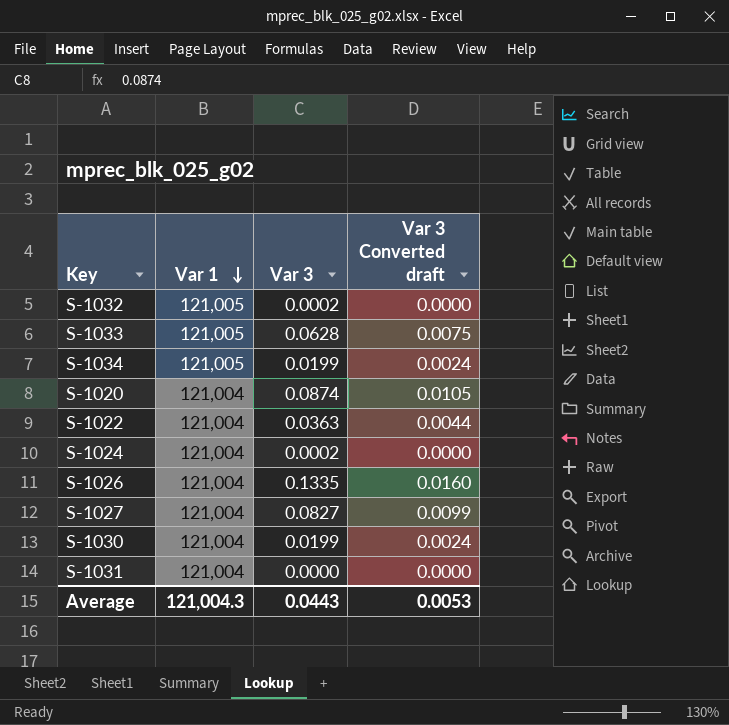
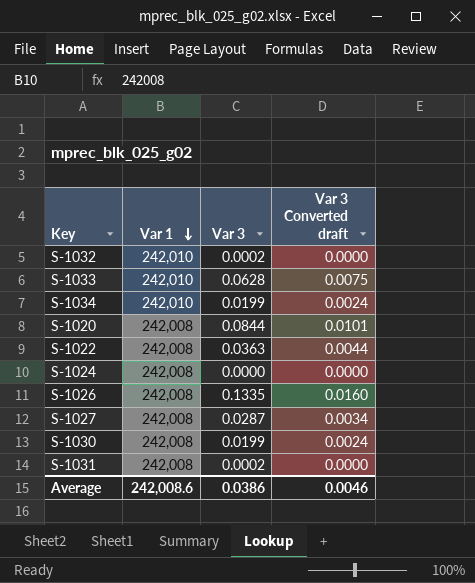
S-1032 | Var 1: 121,005 -> 242,010
S-1033 | Var 1: 121,005 -> 242,010
S-1034 | Var 1: 121,005 -> 242,010
S-1020 | Var 1: 121,004 -> 242,008
S-1020 | Var 3: 0.0874 -> 0.0844
S-1020 | Var 3 Converted draft: 0.0105 -> 0.0101
S-1022 | Var 1: 121,004 -> 242,008
S-1024 | Var 1: 121,004 -> 242,008
S-1024 | Var 3: 0.0002 -> 0.0000
S-1026 | Var 1: 121,004 -> 242,008
S-1027 | Var 1: 121,004 -> 242,008
S-1027 | Var 3: 0.0827 -> 0.0287
S-1027 | Var 3 Converted draft: 0.0099 -> 0.0034
S-1030 | Var 1: 121,004 -> 242,008
S-1031 | Var 1: 121,004 -> 242,008
S-1031 | Var 3: 0.0000 -> 0.0002
Average | Var 1: 121,004.3 -> 242,008.6
Average | Var 3: 0.0443 -> 0.0386
Average | Var 3 Converted draft: 0.0053 -> 0.0046

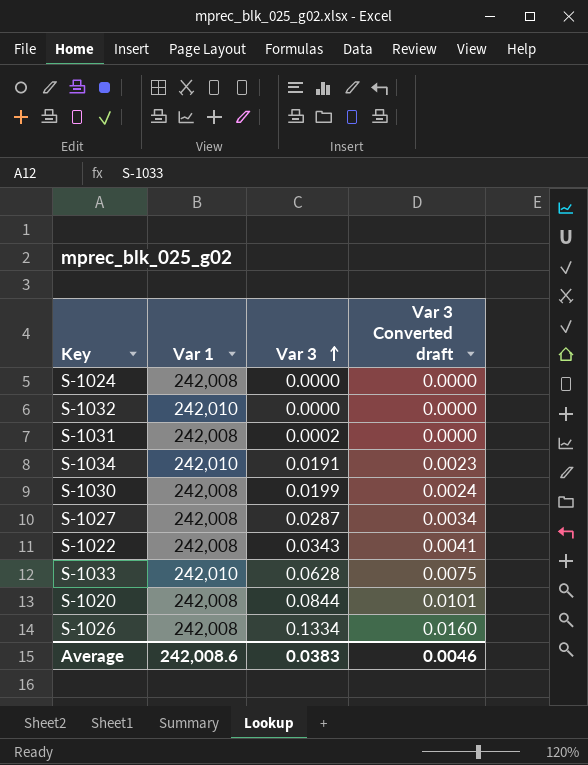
row order: Var 1 descending -> Var 3 ascending
S-1032 | Var 3: 0.0002 -> 0.0000
S-1034 | Var 3: 0.0199 -> 0.0191
S-1034 | Var 3 Converted draft: 0.0024 -> 0.0023
S-1022 | Var 3: 0.0363 -> 0.0343
S-1022 | Var 3 Converted draft: 0.0044 -> 0.0041
S-1026 | Var 3: 0.1335 -> 0.1334
Average | Var 3: 0.0386 -> 0.0383

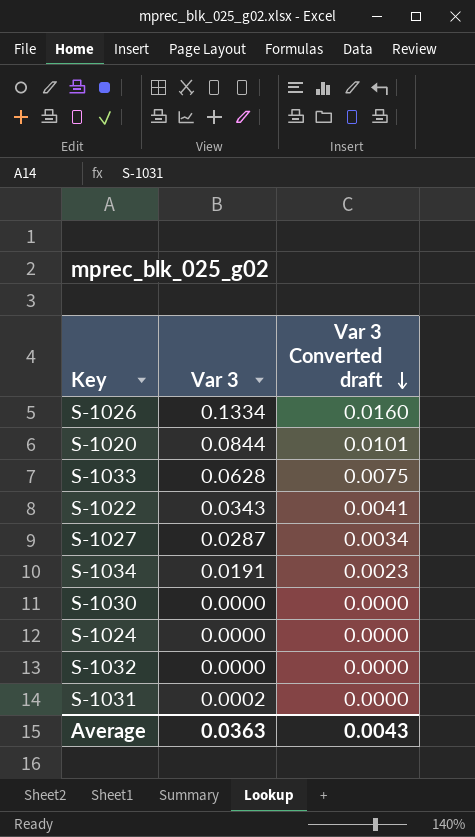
row order: Var 3 ascending -> Var 3 Converted draft descending
column Var 1 | position: 2 -> none
S-1030 | Var 3: 0.0199 -> 0.0000
S-1030 | Var 3 Converted draft: 0.0024 -> 0.0000
Average | Var 3: 0.0383 -> 0.0363
Average | Var 3 Converted draft: 0.0046 -> 0.0043

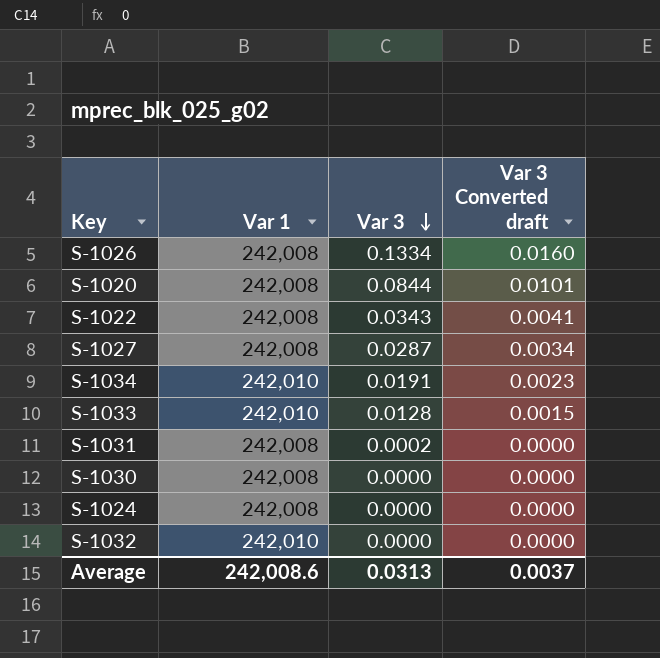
row order: Var 3 Converted draft descending -> Var 3 descending
column Var 1 | position: none -> 2
S-1033 | Var 3: 0.0628 -> 0.0128
S-1033 | Var 3 Converted draft: 0.0075 -> 0.0015
Average | Var 3: 0.0363 -> 0.0313
Average | Var 3 Converted draft: 0.0043 -> 0.0037

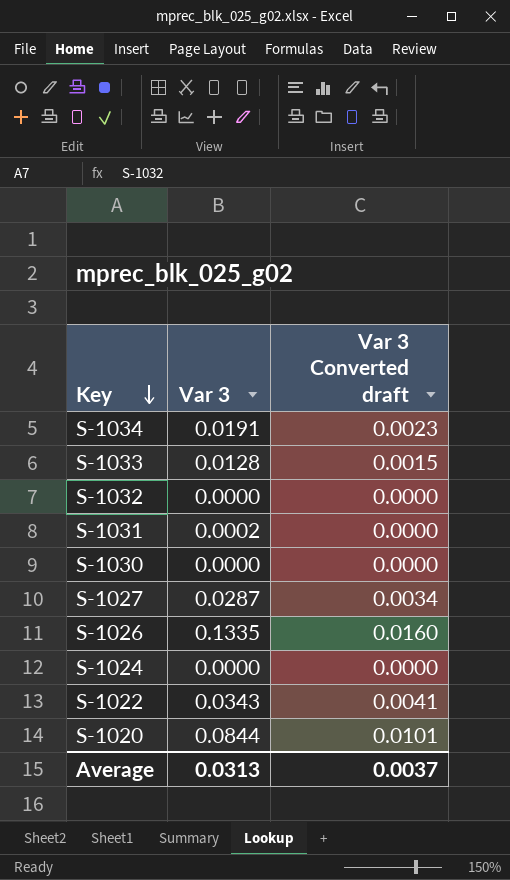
row order: Var 3 descending -> Key descending
column Var 1 | position: 2 -> none
S-1026 | Var 3: 0.1334 -> 0.1335

